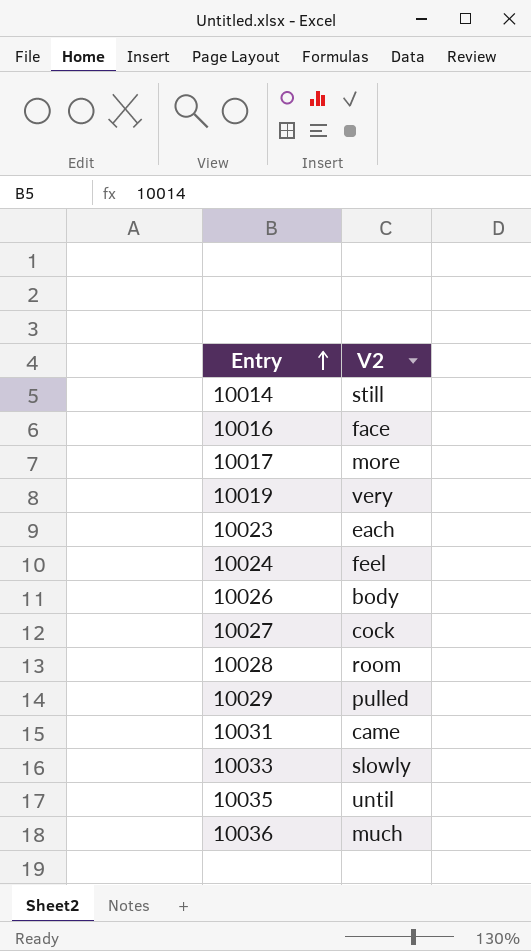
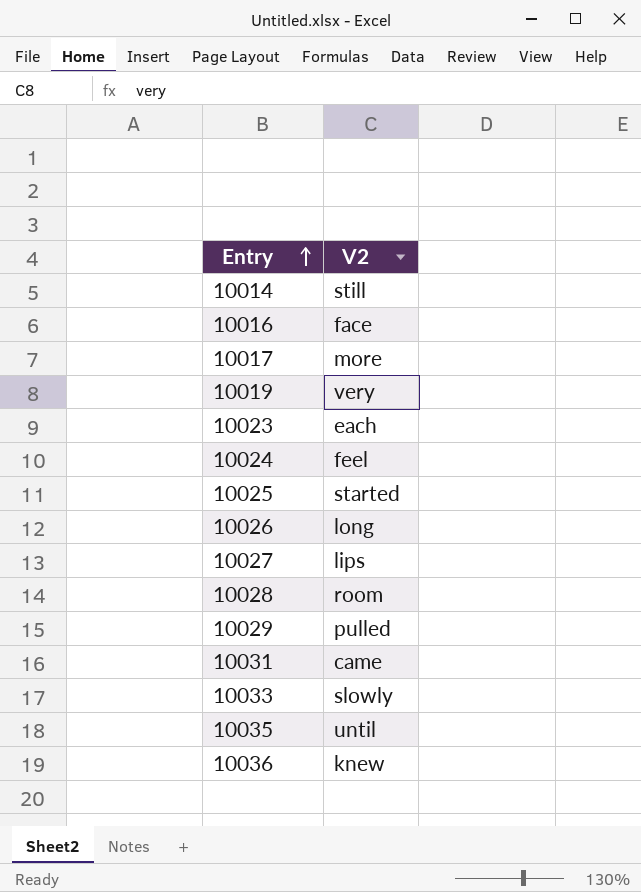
row 10025: none -> started
10026 | V2: body -> long
10027 | V2: cock -> lips
10036 | V2: much -> knew

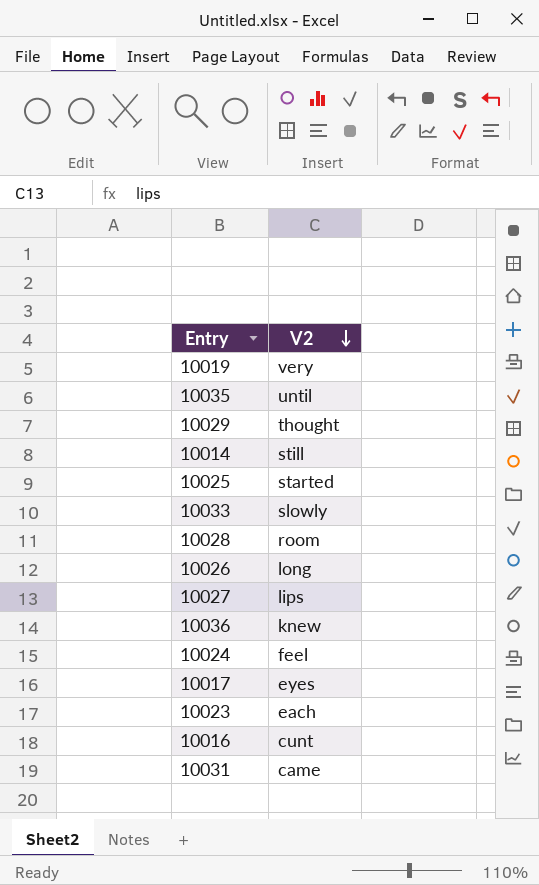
row order: Entry ascending -> V2 descending
10029 | V2: pulled -> thought
10017 | V2: more -> eyes
10016 | V2: face -> cunt

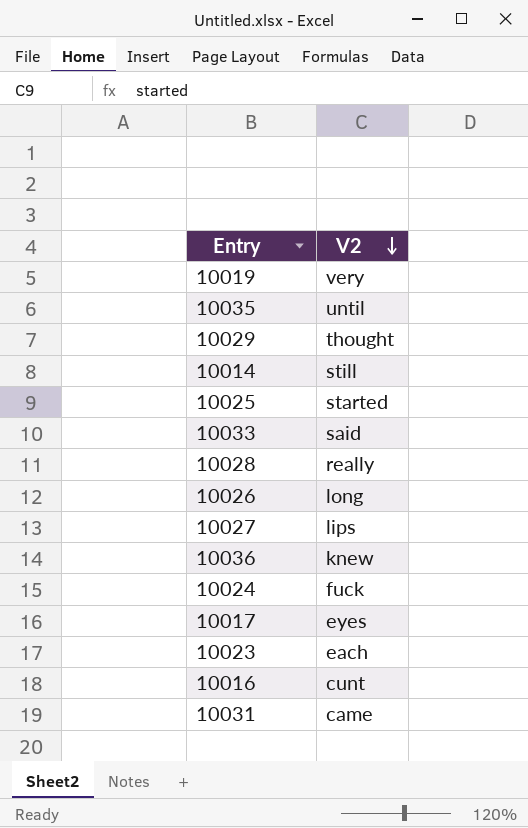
10033 | V2: slowly -> said
10028 | V2: room -> really
10024 | V2: feel -> fuck

